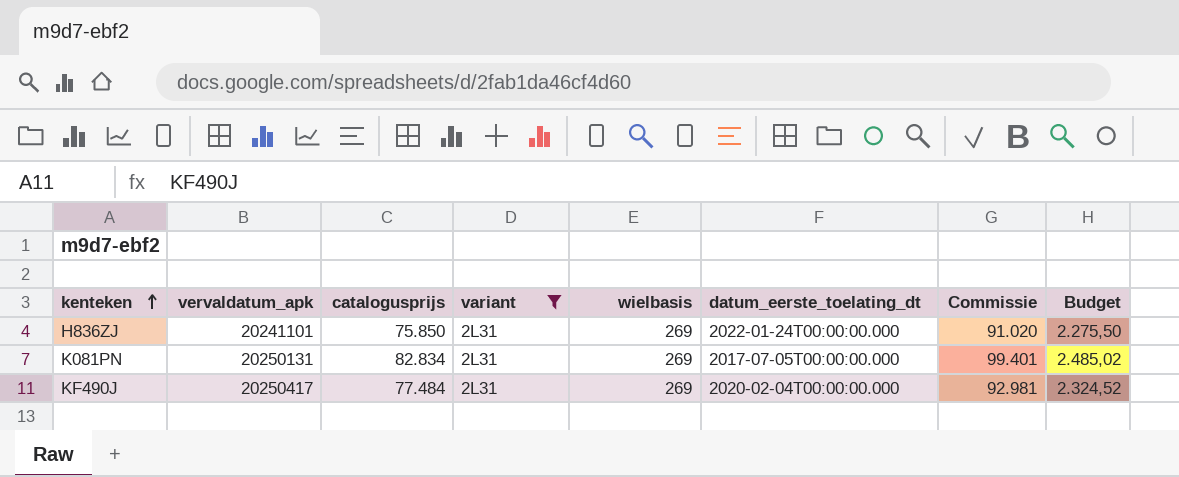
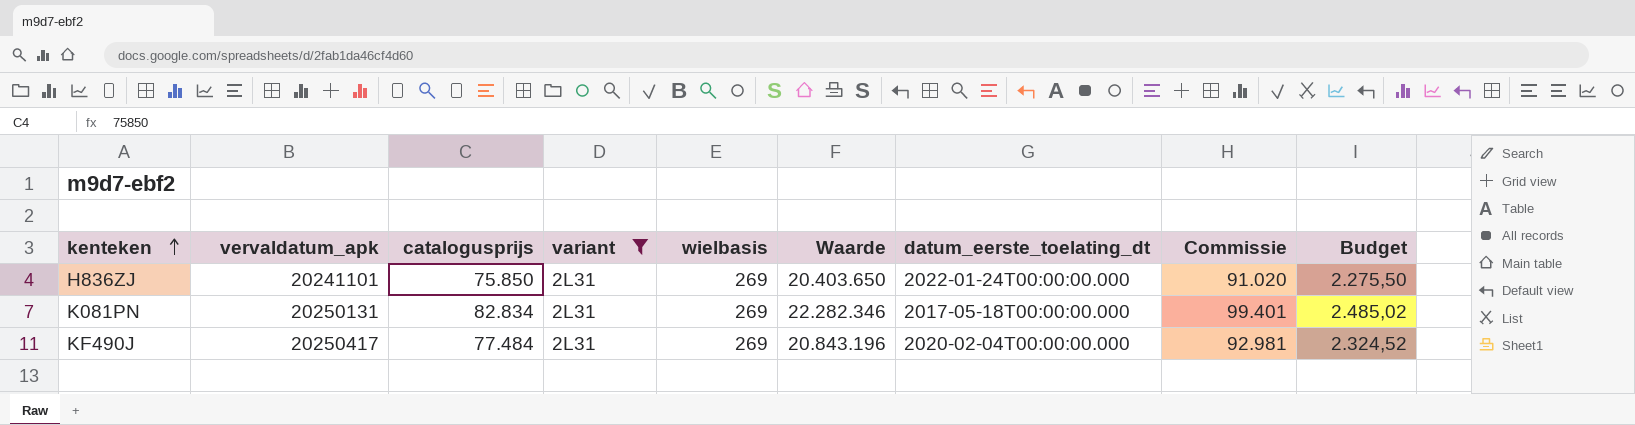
column Waarde | formula: none -> [catalogusprijs] * [wielbasis]
K081PN | datum_eerste_toelating_dt: 2017-07-05T00:00:00.000 -> 2017-05-18T00:00:00.000

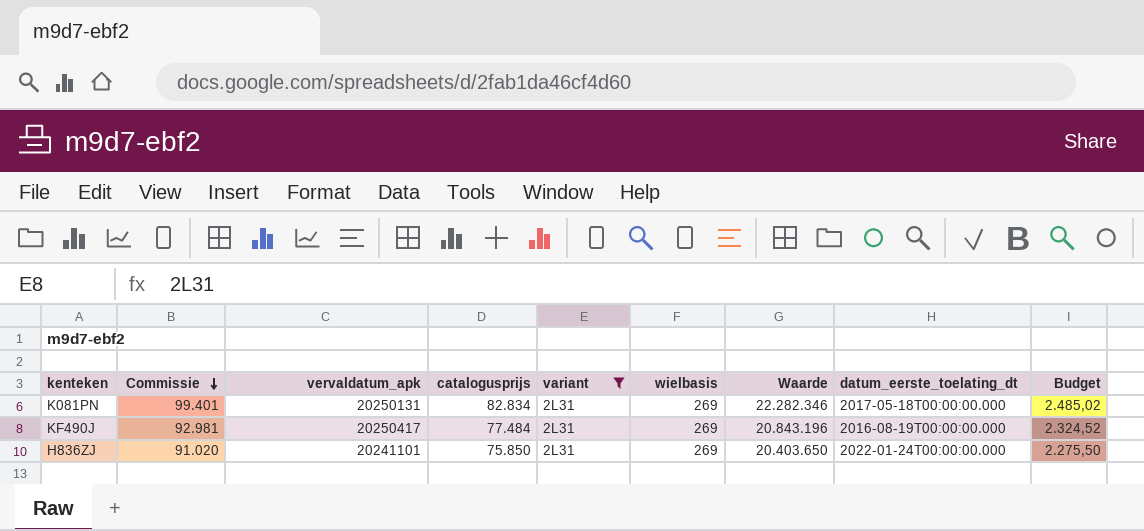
row order: kenteken ascending -> Commissie descending
column Commissie | position: 8 -> 2
KF490J | datum_eerste_toelating_dt: 2020-02-04T00:00:00.000 -> 2016-08-19T00:00:00.000

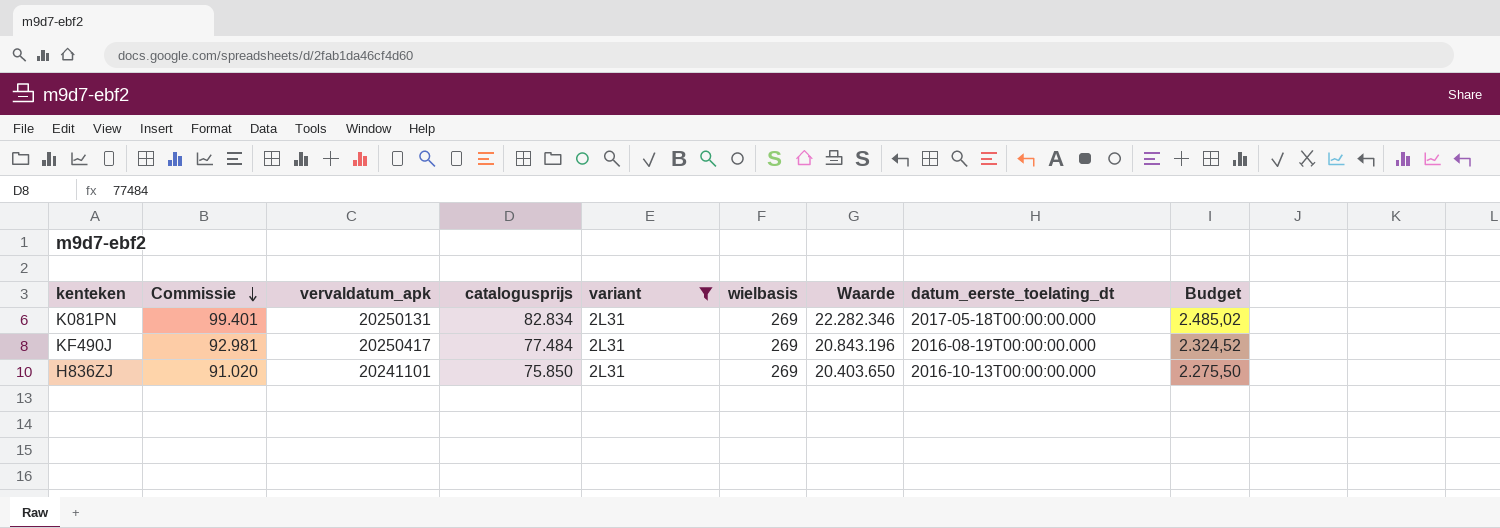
H836ZJ | datum_eerste_toelating_dt: 2022-01-24T00:00:00.000 -> 2016-10-13T00:00:00.000

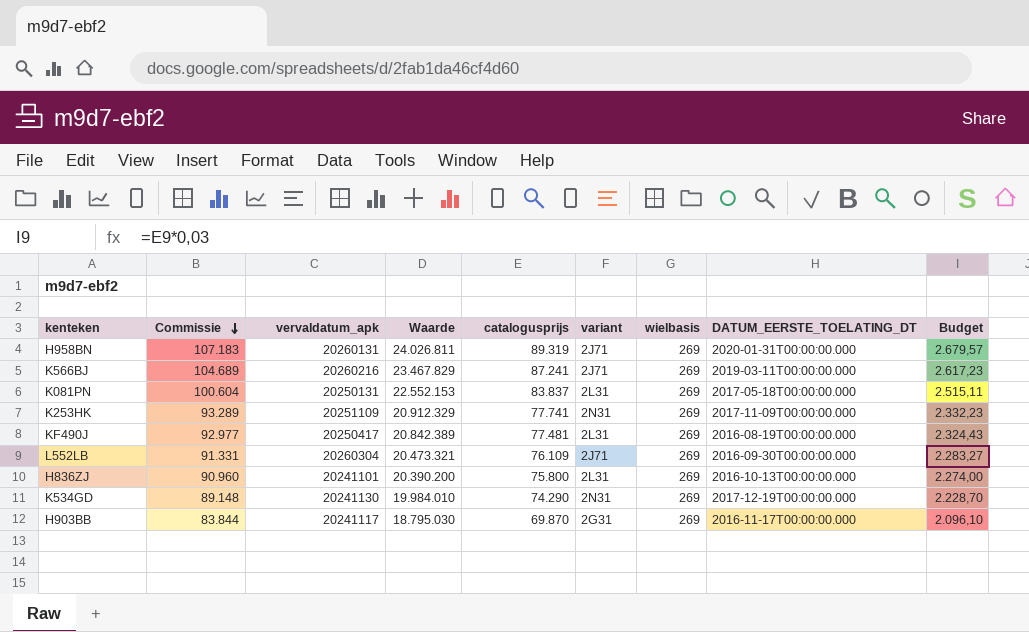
filter: variant = 2L31 -> none
column Waarde | position: 7 -> 4
column name: datum_eerste_toelating_dt -> DATUM_EERSTE_TOELATING_DT
K081PN | Commissie: 99.401 -> 100.604
K081PN | Waarde: 22.282.346 -> 22.552.153
K081PN | catalogusprijs: 82.834 -> 83.837
K081PN | Budget: 2.485,02 -> 2.515,11
KF490J | Commissie: 92.981 -> 92.977
KF490J | Waarde: 20.843.196 -> 20.842.389
KF490J | catalogusprijs: 77.484 -> 77.481
KF490J | Budget: 2.324,52 -> 2.324,43
H836ZJ | Commissie: 91.020 -> 90.960
H836ZJ | Waarde: 20.403.650 -> 20.390.200
H836ZJ | catalogusprijs: 75.850 -> 75.800
H836ZJ | Budget: 2.275,50 -> 2.274,00

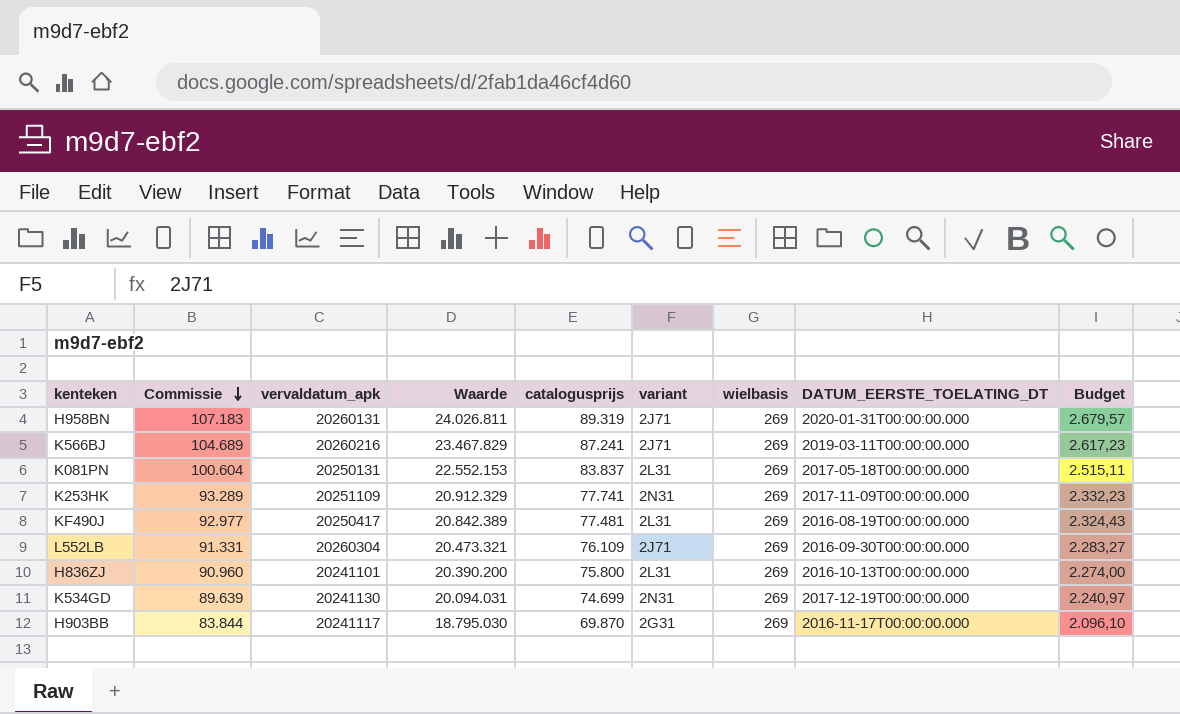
K534GD | Commissie: 89.148 -> 89.639
K534GD | Waarde: 19.984.010 -> 20.094.031
K534GD | catalogusprijs: 74.290 -> 74.699
K534GD | Budget: 2.228,70 -> 2.240,97

